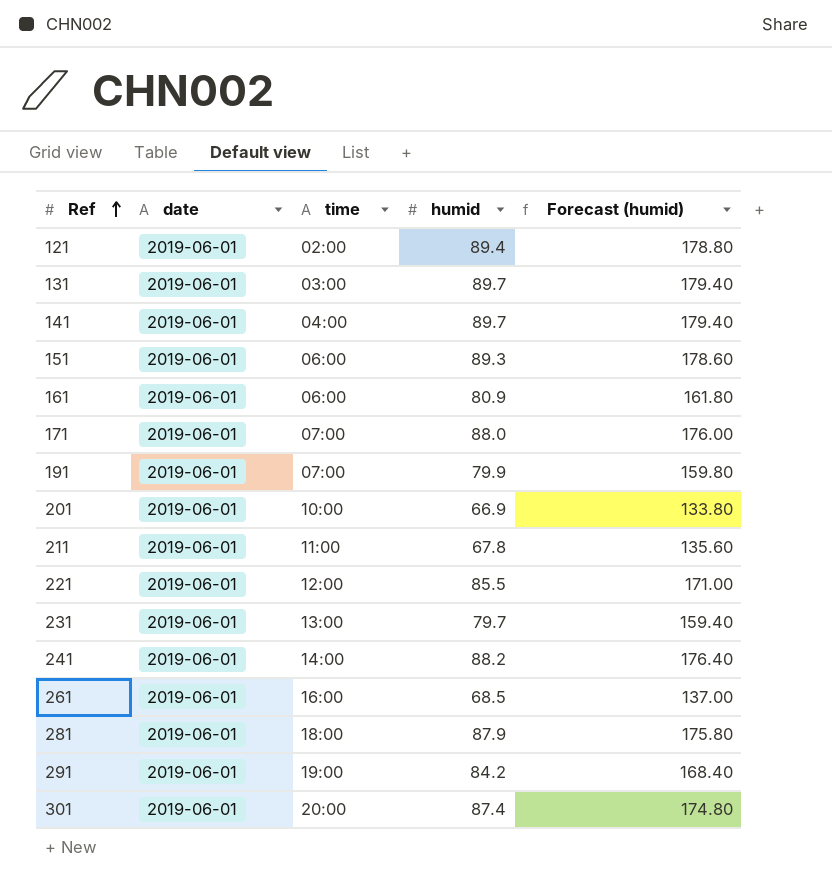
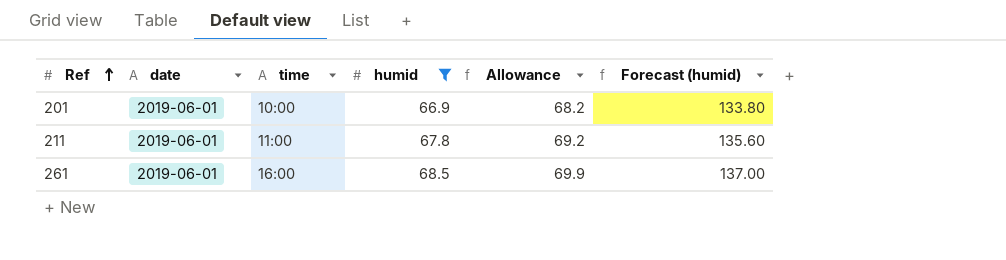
filter: none -> humid <= 68.5
column Allowance | formula: none -> [humid] * 1.02

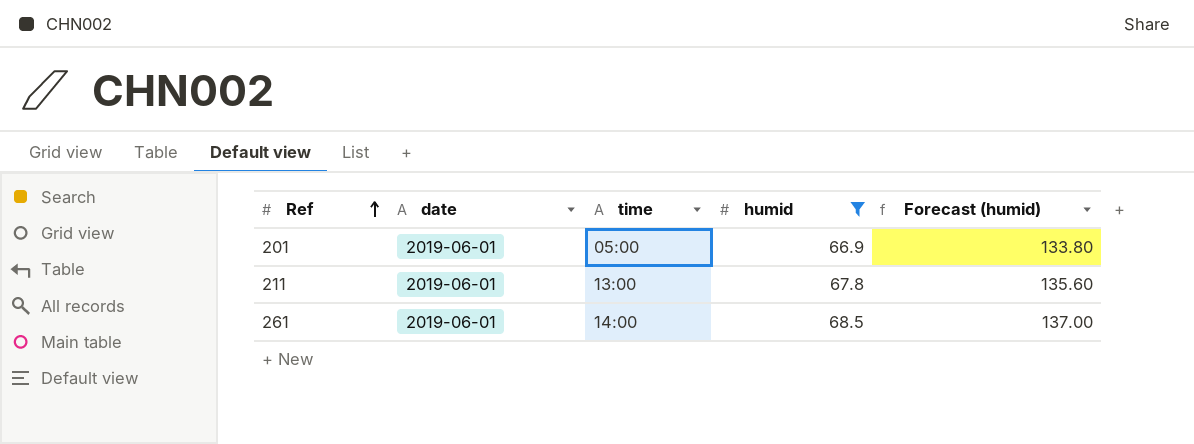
column Allowance | formula: [humid] * 1.02 -> none
201 | time: 10:00 -> 05:00
211 | time: 11:00 -> 13:00
261 | time: 16:00 -> 14:00

